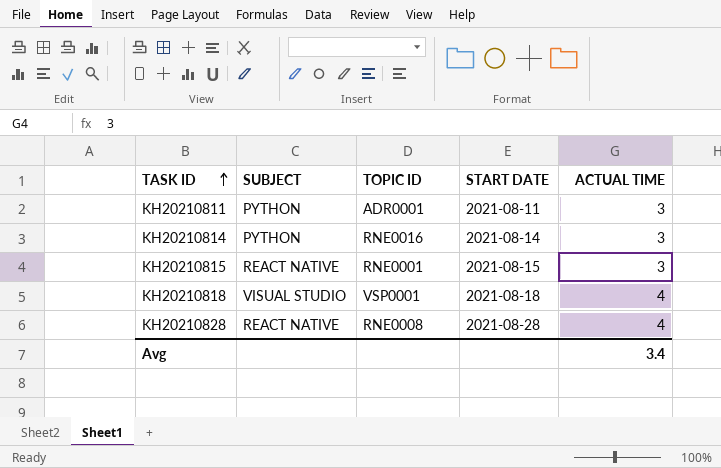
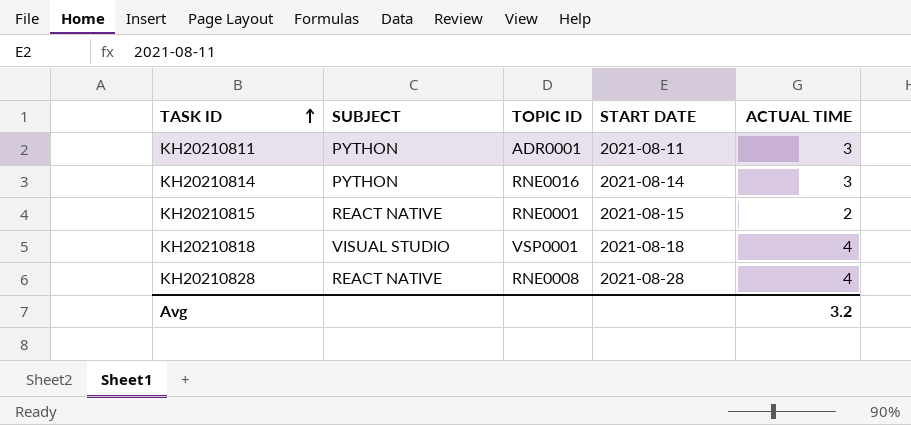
KH20210815 | ACTUAL TIME: 3 -> 2
Avg | ACTUAL TIME: 3.4 -> 3.2

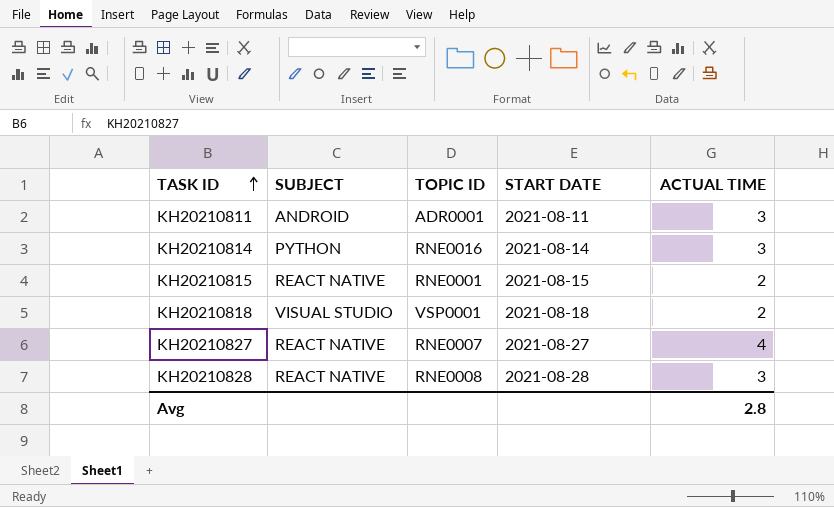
KH20210811 | SUBJECT: PYTHON -> ANDROID
KH20210818 | ACTUAL TIME: 4 -> 2
row KH20210827: none -> REACT NATIVE | RNE0007 | 2021-08-27 | 4
KH20210828 | ACTUAL TIME: 4 -> 3
Avg | ACTUAL TIME: 3.2 -> 2.8

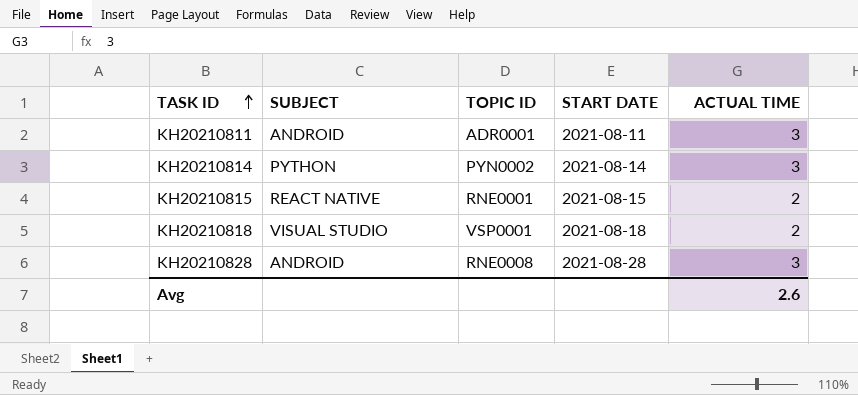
row KH20210827: REACT NATIVE | RNE0007 | 2021-08-27 | 4 -> none
KH20210814 | TOPIC ID: RNE0016 -> PYN0002
KH20210828 | SUBJECT: REACT NATIVE -> ANDROID
Avg | ACTUAL TIME: 2.8 -> 2.6

